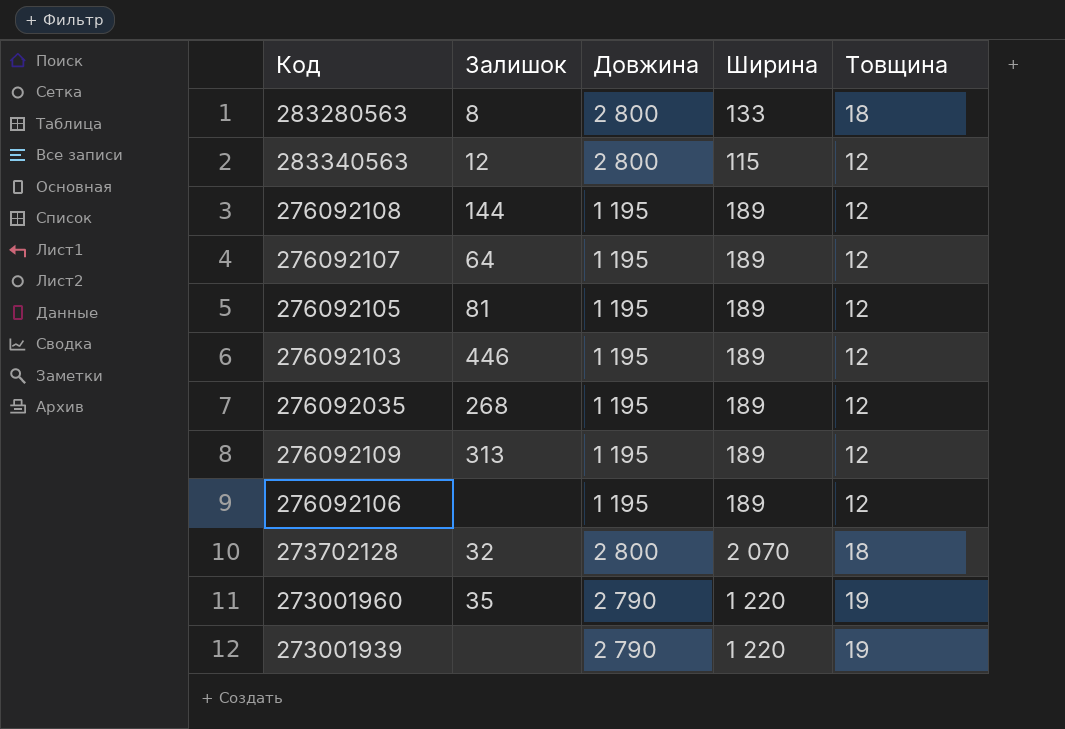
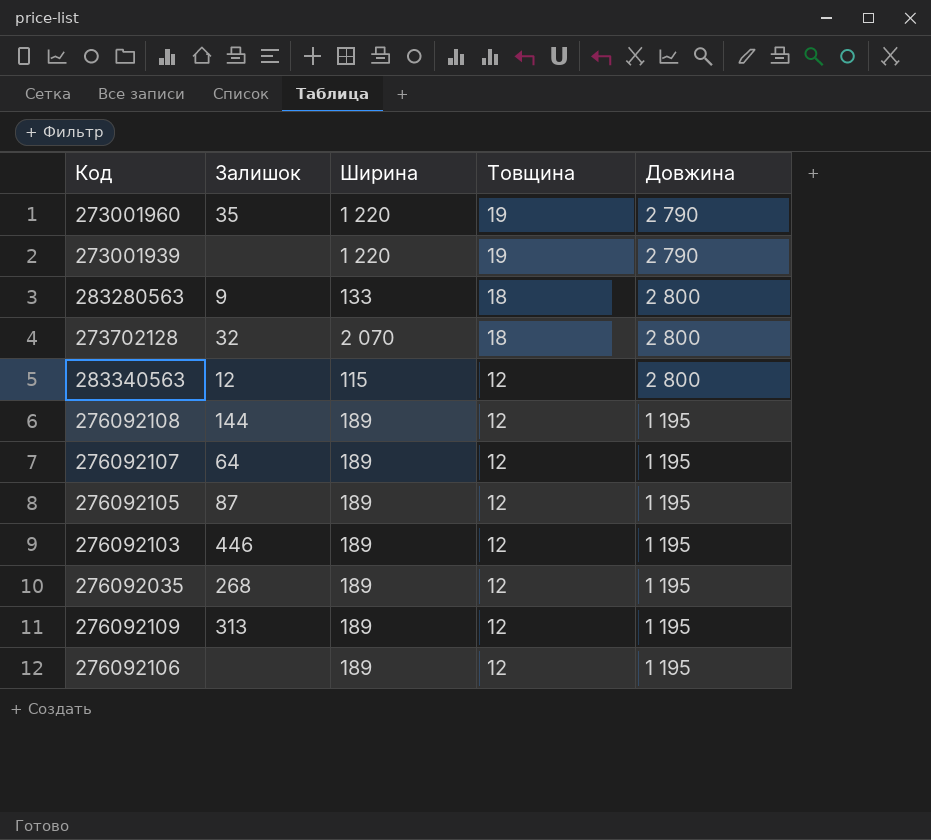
row order: none -> Товщина descending
column Довжина | position: 3 -> 5
283280563 | Залишок: 8 -> 9
276092105 | Залишок: 81 -> 87

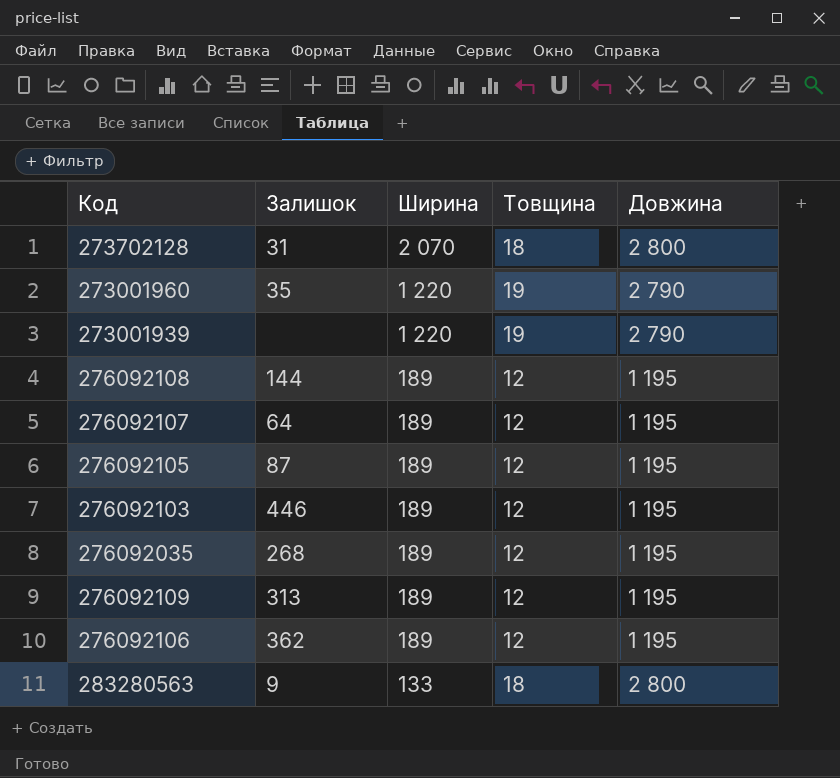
row order: Товщина descending -> Ширина descending
row 283340563: 12 | 115 | 12 | 2 800 -> none
273702128 | Залишок: 32 -> 31
276092106 | Залишок: none -> 362

